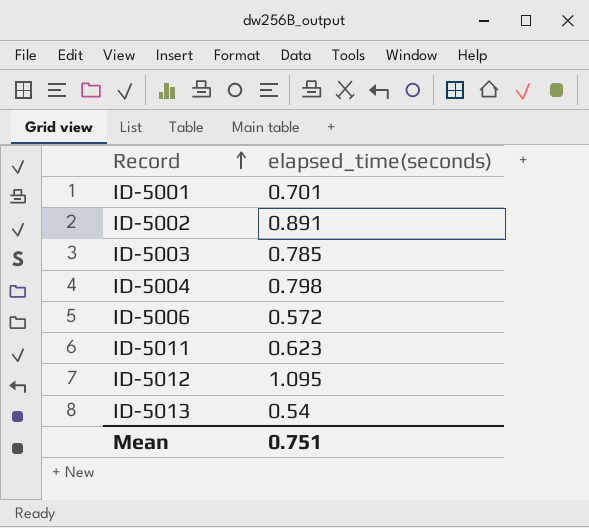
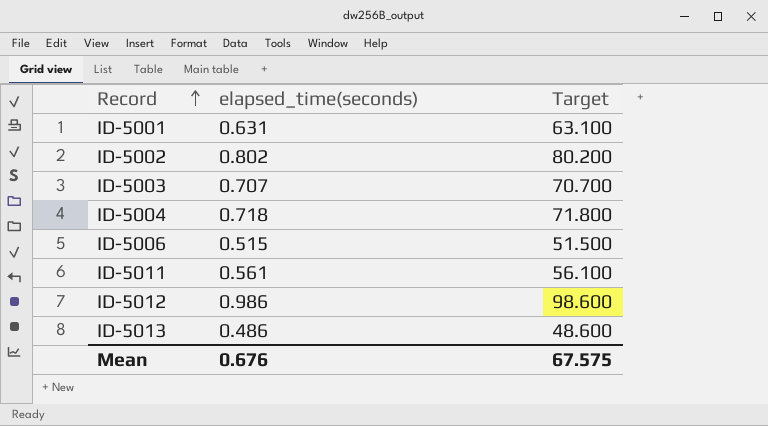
column Target | formula: none -> [elapsed_time(seconds)] * 100
ID-5001 | elapsed_time(seconds): 0.701 -> 0.631
ID-5002 | elapsed_time(seconds): 0.891 -> 0.802
ID-5003 | elapsed_time(seconds): 0.785 -> 0.707
ID-5004 | elapsed_time(seconds): 0.798 -> 0.718
ID-5006 | elapsed_time(seconds): 0.572 -> 0.515
ID-5011 | elapsed_time(seconds): 0.623 -> 0.561
ID-5012 | elapsed_time(seconds): 1.095 -> 0.986
ID-5013 | elapsed_time(seconds): 0.54 -> 0.486
Mean | elapsed_time(seconds): 0.751 -> 0.676

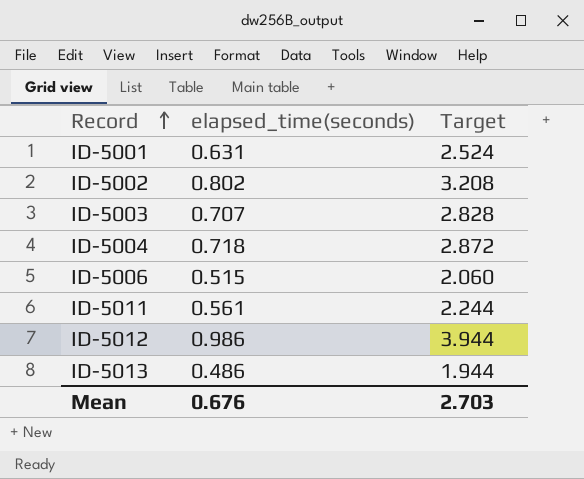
column Target | formula: [elapsed_time(seconds)] * 100 -> [elapsed_time(seconds)] * 4
Mean | Target: 67.575 -> 2.703

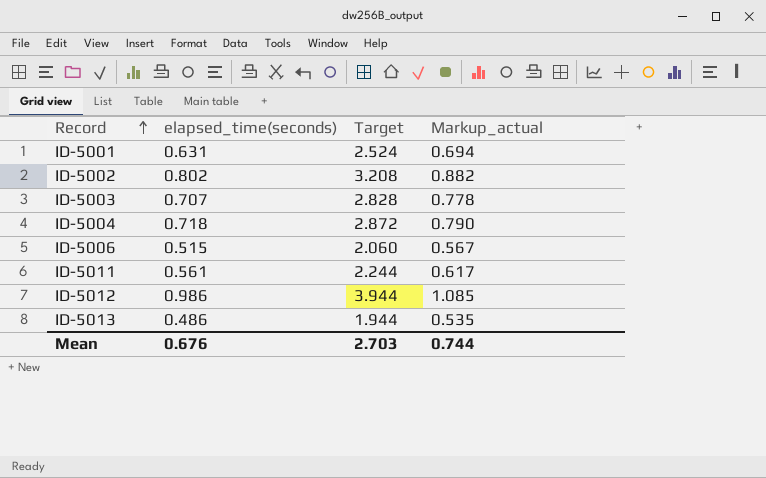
column Markup_actual | formula: none -> [elapsed_time(seconds)] * 1.1

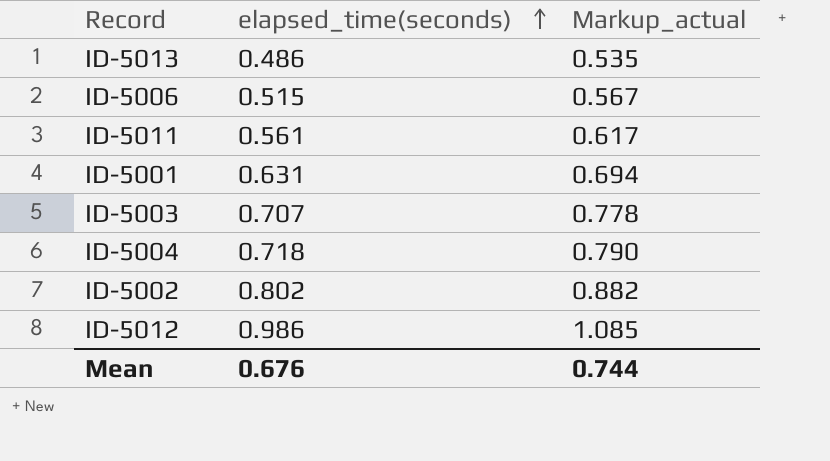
row order: Record ascending -> elapsed_time(seconds) ascending
column Target | formula: [elapsed_time(seconds)] * 4 -> none

